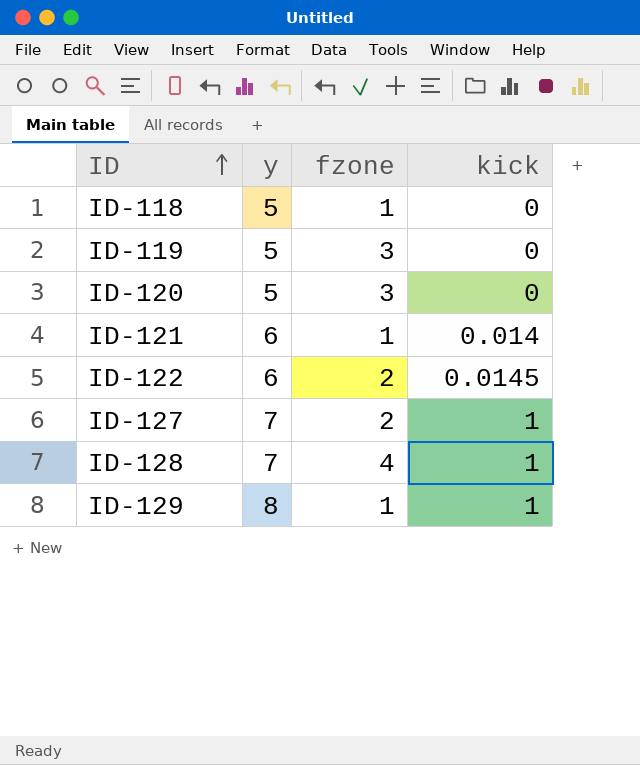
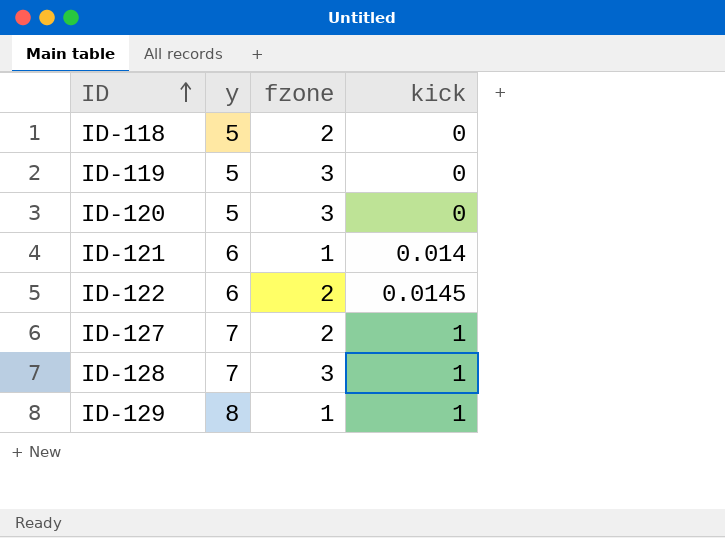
ID-118 | fzone: 1 -> 2
ID-128 | fzone: 4 -> 3

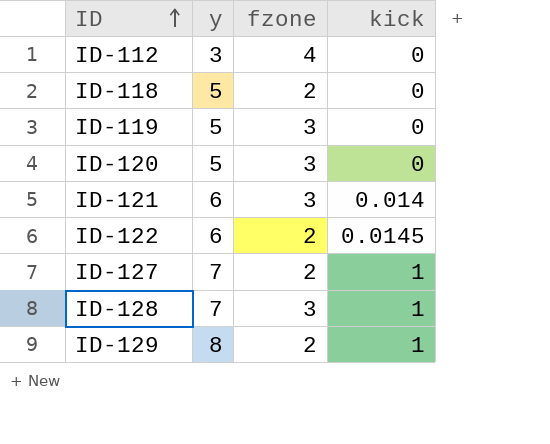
row ID-112: none -> 3 | 4 | 0
ID-121 | fzone: 1 -> 3
ID-129 | fzone: 1 -> 2

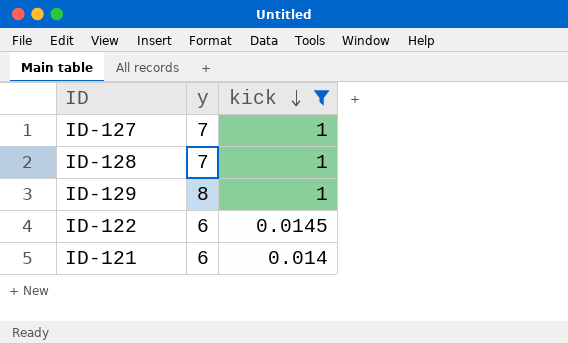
filter: none -> kick != 0
row order: ID ascending -> kick descending
column fzone | position: 3 -> none

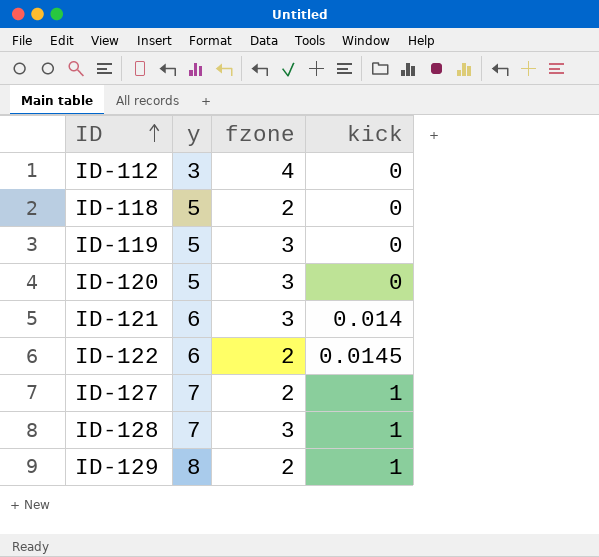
filter: kick != 0 -> none
row order: kick descending -> ID ascending
column fzone | position: none -> 3

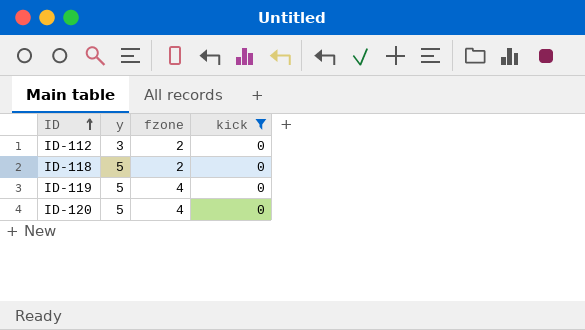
filter: none -> kick = 0
ID-112 | fzone: 4 -> 2
ID-119 | fzone: 3 -> 4
ID-120 | fzone: 3 -> 4

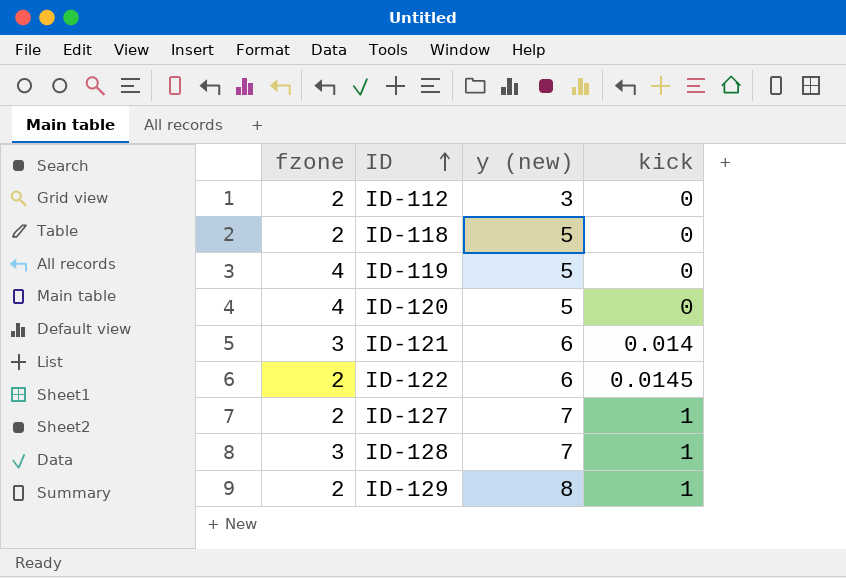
filter: kick = 0 -> none
column fzone | position: 3 -> 1
column name: y -> y (new)

